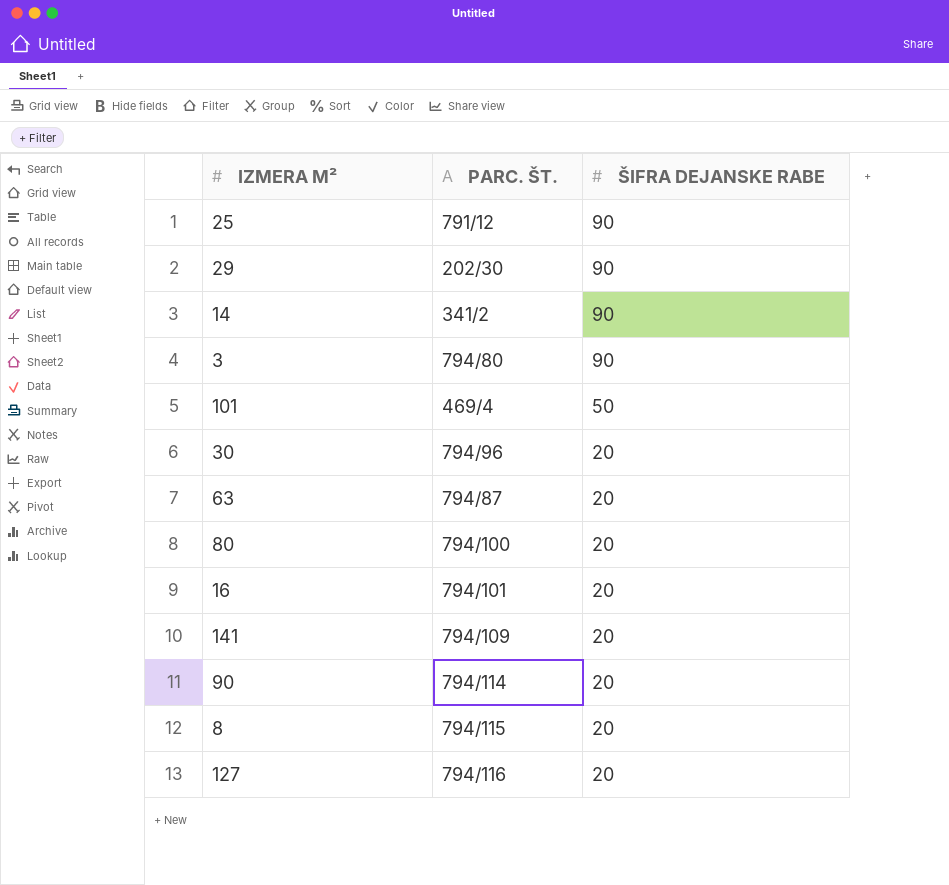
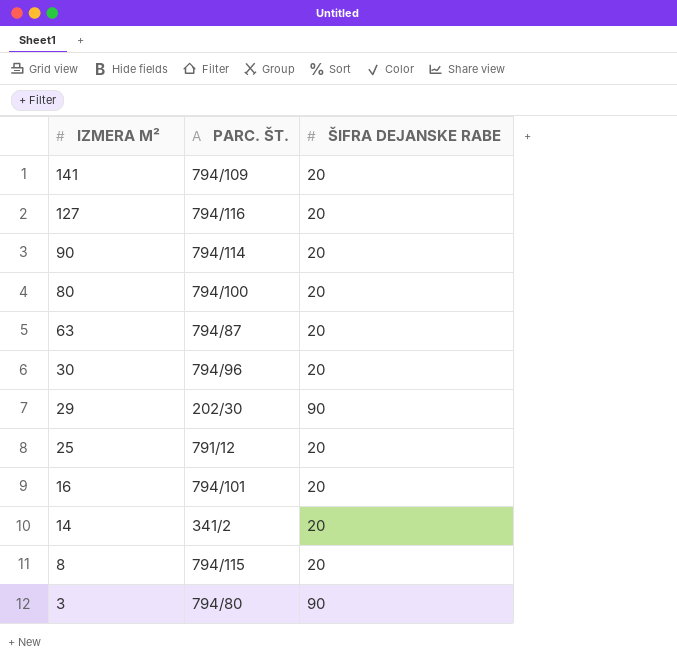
row order: ŠIFRA DEJANSKE RABE descending -> IZMERA M² descending
row 101: 469/4 | 50 -> none
25 | ŠIFRA DEJANSKE RABE: 90 -> 20
14 | ŠIFRA DEJANSKE RABE: 90 -> 20

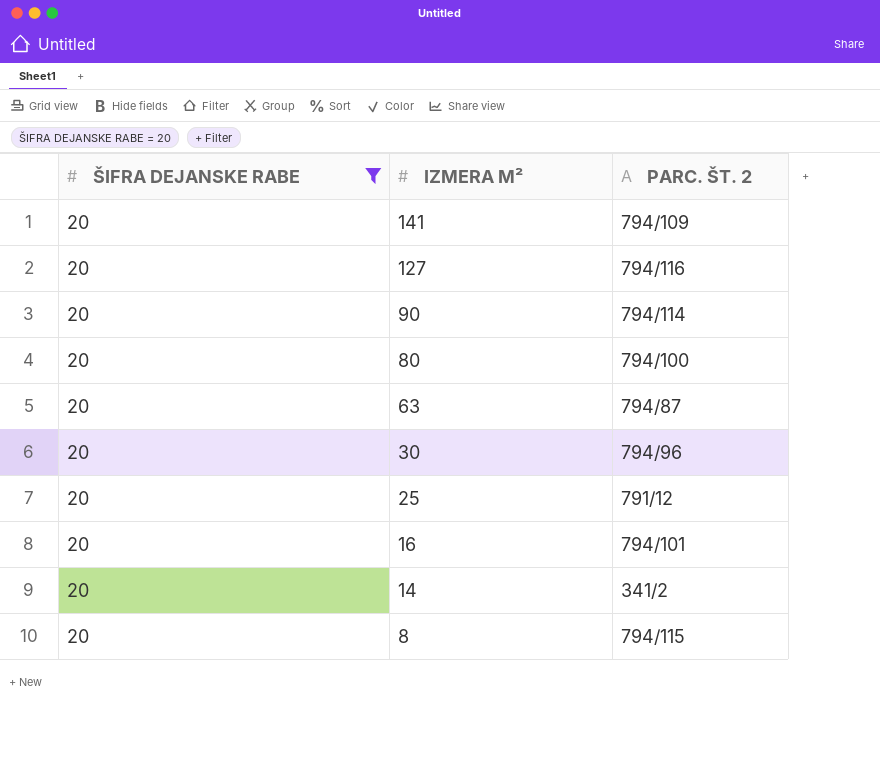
filter: none -> ŠIFRA DEJANSKE RABE = 20
column ŠIFRA DEJANSKE RABE | position: 3 -> 1
column name: PARC. ŠT. -> PARC. ŠT. 2

